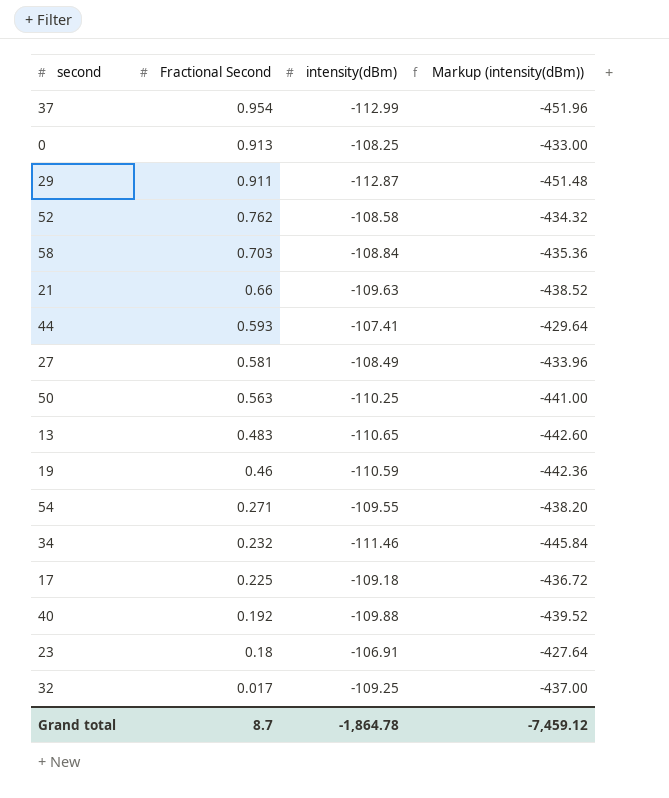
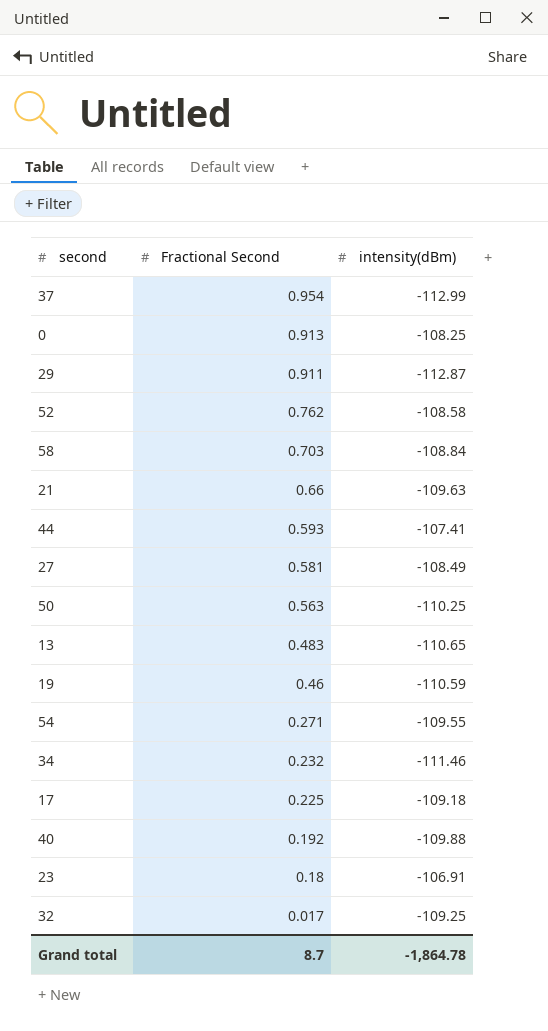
column Markup (intensity(dBm)) | formula: [intensity(dBm)] * 4 -> none

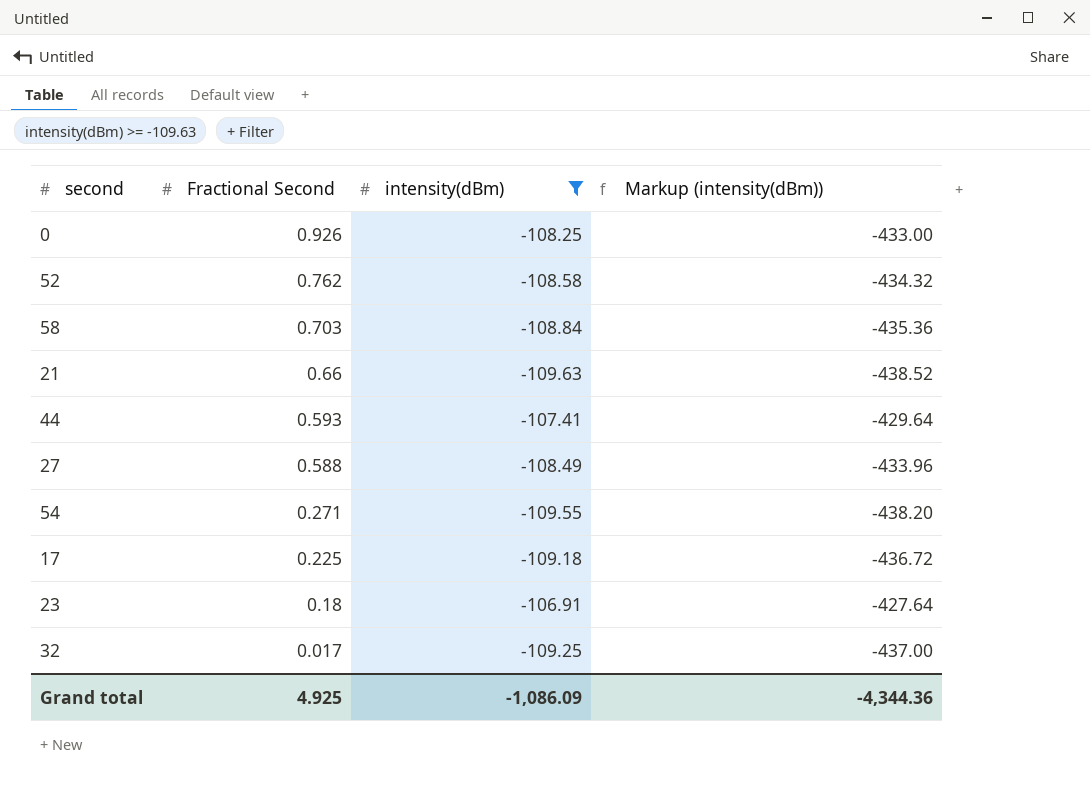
filter: none -> intensity(dBm) >= -109.63
column Markup (intensity(dBm)) | formula: none -> [intensity(dBm)] * 4
0 | Fractional Second: 0.913 -> 0.926
27 | Fractional Second: 0.581 -> 0.588
Grand total | Fractional Second: 8.7 -> 4.925
Grand total | intensity(dBm): -1,864.78 -> -1,086.09

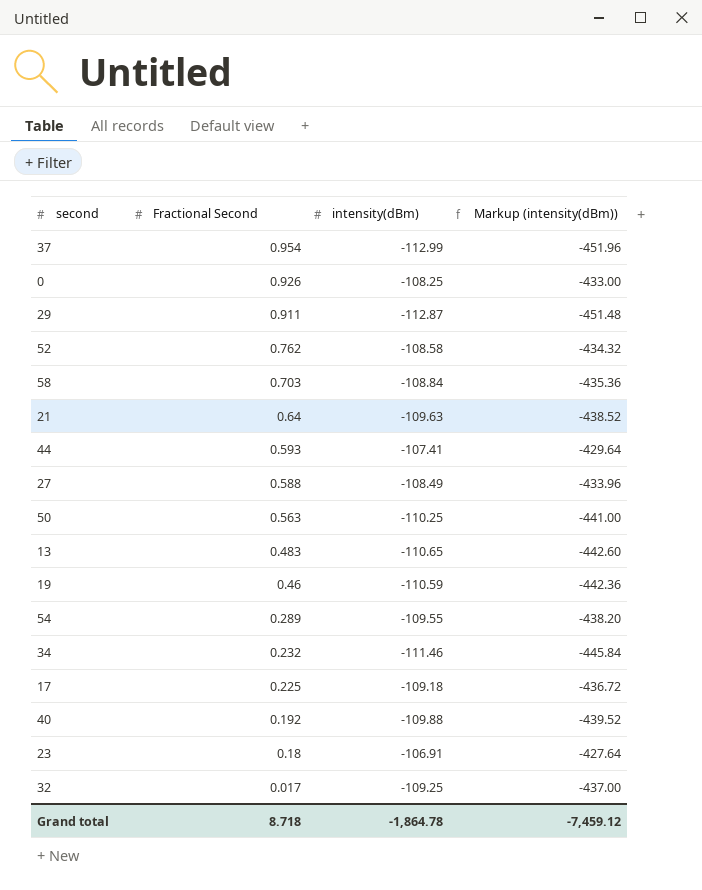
filter: intensity(dBm) >= -109.63 -> none
21 | Fractional Second: 0.66 -> 0.64
54 | Fractional Second: 0.271 -> 0.289
Grand total | Fractional Second: 4.925 -> 8.718
Grand total | intensity(dBm): -1,086.09 -> -1,864.78
Grand total | Markup (intensity(dBm)): -4,344.36 -> -7,459.12

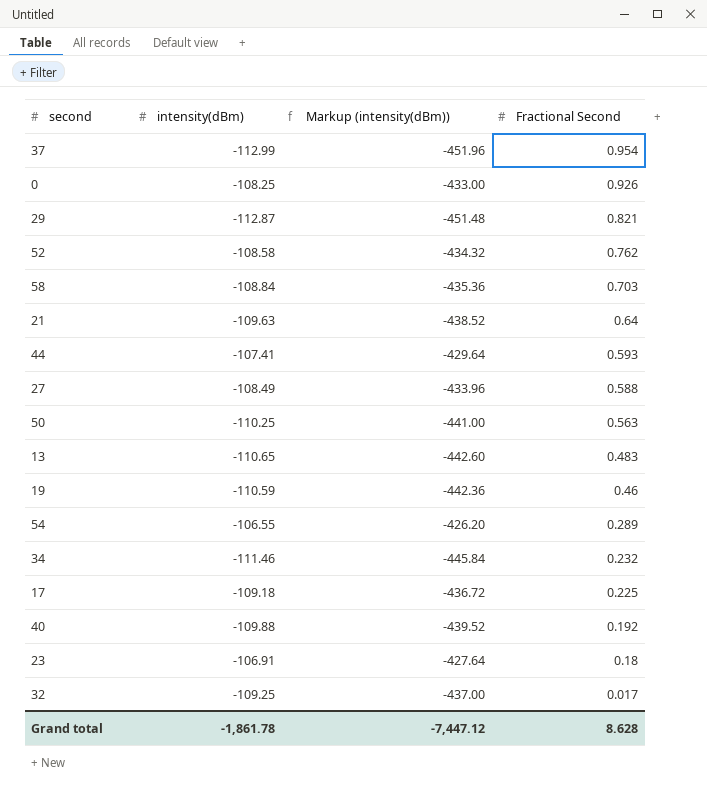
column Fractional Second | position: 2 -> 4
29 | Fractional Second: 0.911 -> 0.821
54 | intensity(dBm): -109.55 -> -106.55
54 | Markup (intensity(dBm)): -438.20 -> -426.20
Grand total | intensity(dBm): -1,864.78 -> -1,861.78
Grand total | Markup (intensity(dBm)): -7,459.12 -> -7,447.12
Grand total | Fractional Second: 8.718 -> 8.628

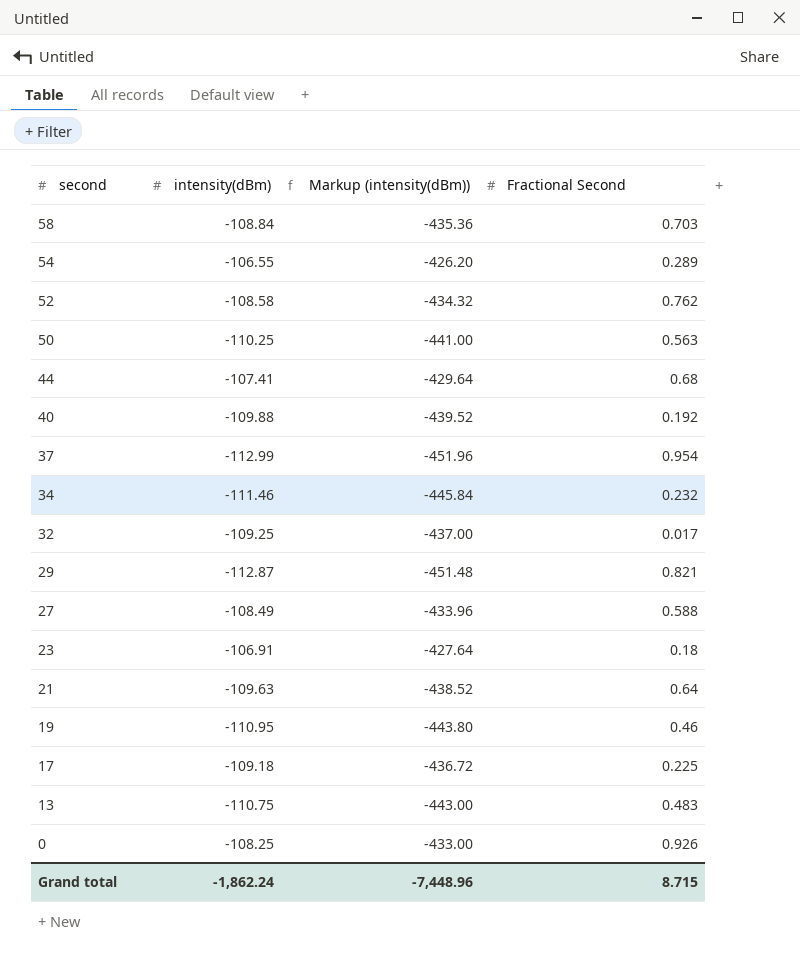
row order: Fractional Second descending -> second descending
44 | Fractional Second: 0.593 -> 0.68
19 | intensity(dBm): -110.59 -> -110.95
19 | Markup (intensity(dBm)): -442.36 -> -443.80
13 | intensity(dBm): -110.65 -> -110.75
13 | Markup (intensity(dBm)): -442.60 -> -443.00
Grand total | intensity(dBm): -1,861.78 -> -1,862.24
Grand total | Markup (intensity(dBm)): -7,447.12 -> -7,448.96
Grand total | Fractional Second: 8.628 -> 8.715

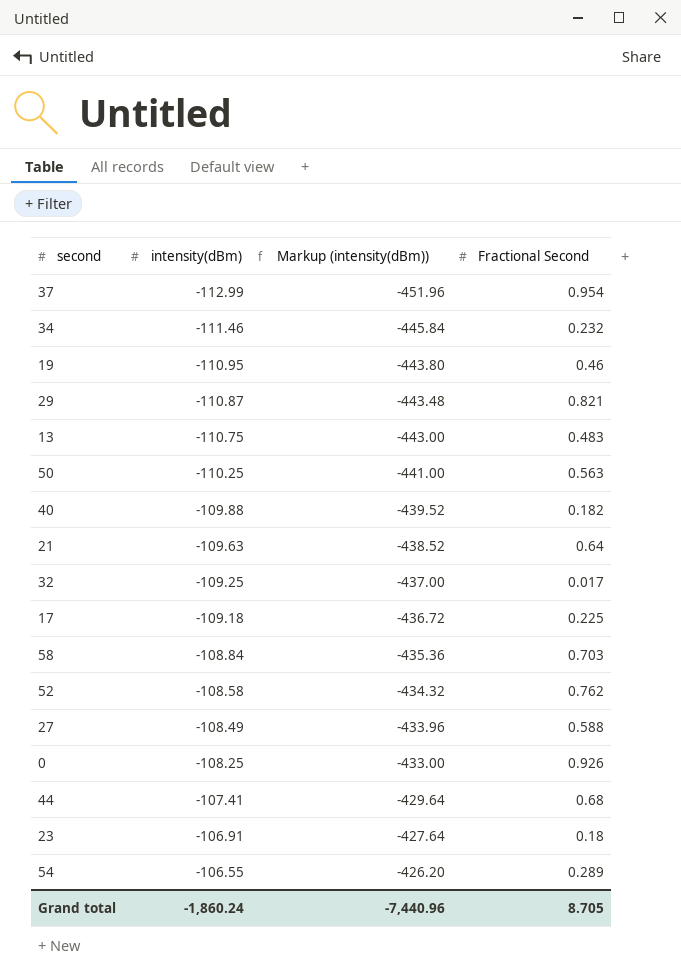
row order: second descending -> intensity(dBm) ascending
29 | intensity(dBm): -112.87 -> -110.87
29 | Markup (intensity(dBm)): -451.48 -> -443.48
40 | Fractional Second: 0.192 -> 0.182
Grand total | intensity(dBm): -1,862.24 -> -1,860.24
Grand total | Markup (intensity(dBm)): -7,448.96 -> -7,440.96
Grand total | Fractional Second: 8.715 -> 8.705

